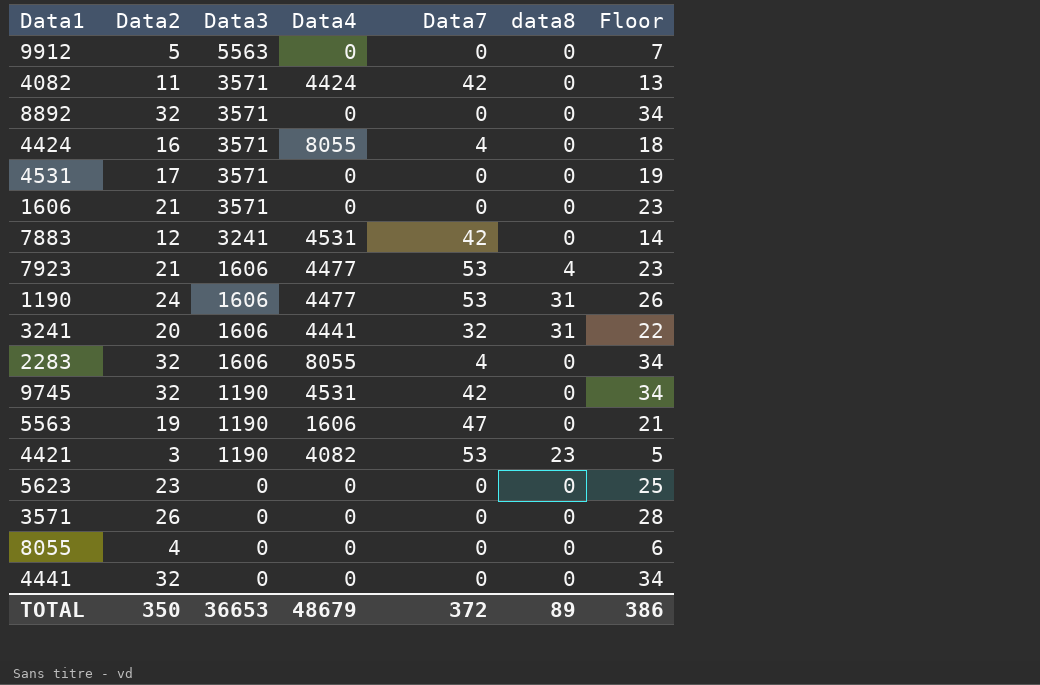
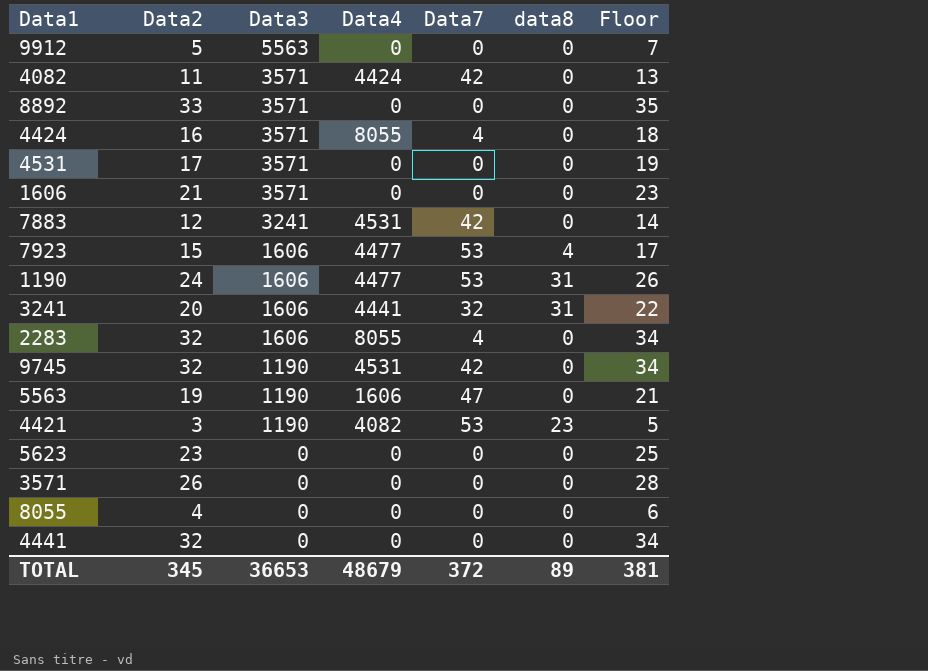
8892 | Data2: 32 -> 33
8892 | Floor: 34 -> 35
7923 | Data2: 21 -> 15
7923 | Floor: 23 -> 17
TOTAL | Data2: 350 -> 345
TOTAL | Floor: 386 -> 381

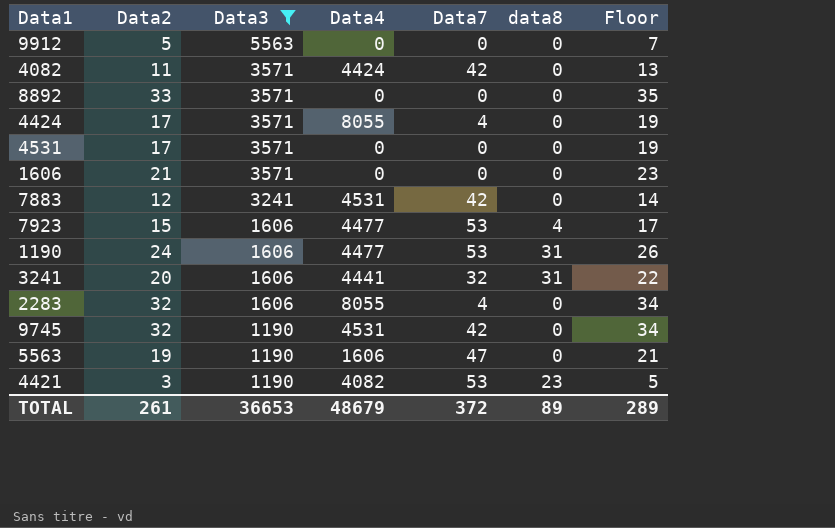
filter: none -> Data3 != 0
4424 | Data2: 16 -> 17
4424 | Floor: 18 -> 19
TOTAL | Data2: 345 -> 261
TOTAL | Floor: 381 -> 289

